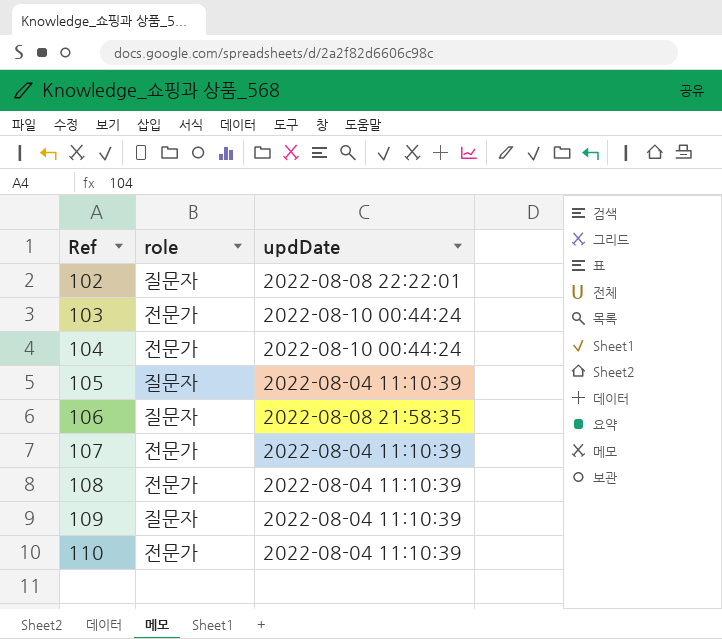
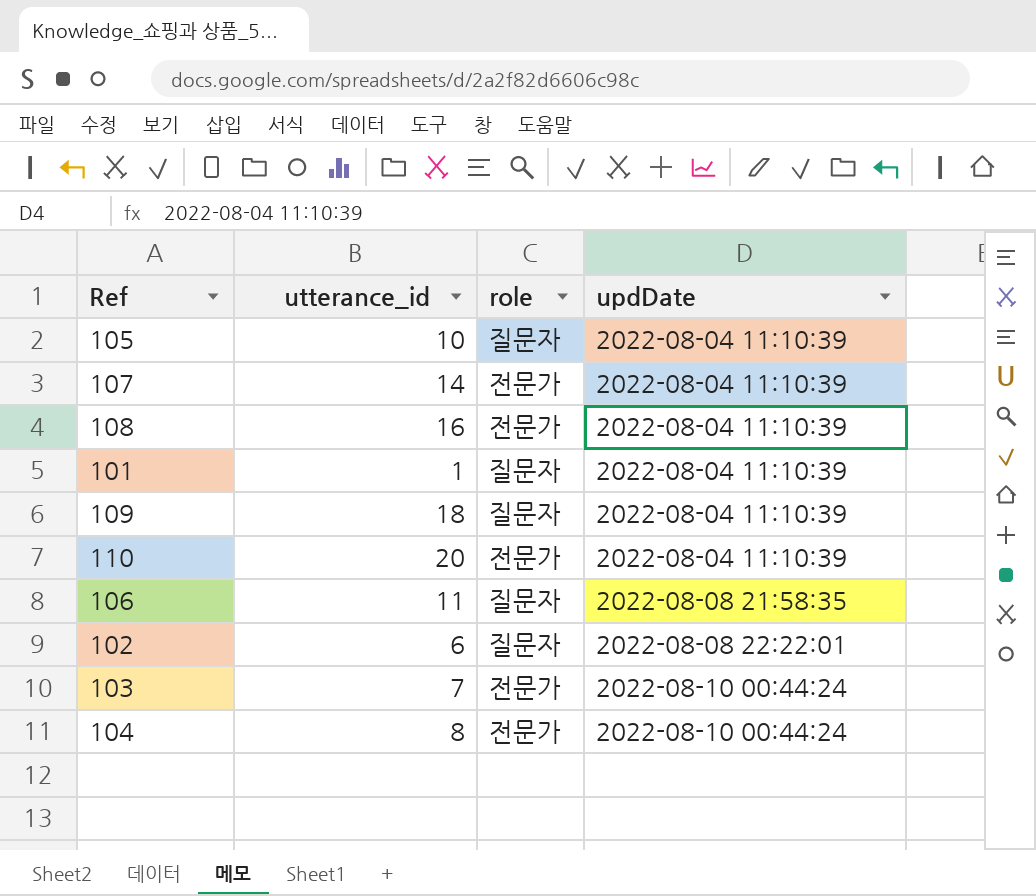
row order: Ref ascending -> updDate ascending
column utterance_id | position: none -> 2
row 101: none -> 1 | 질문자 | 2022-08-04 11:10:39

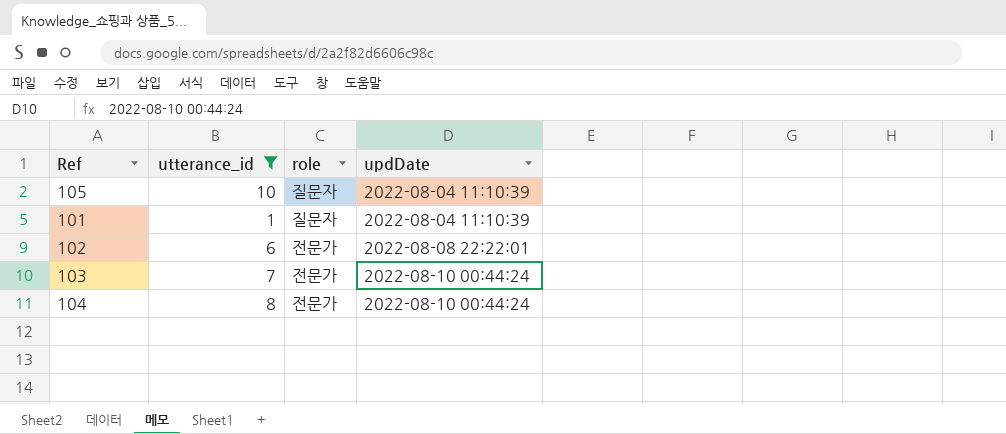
filter: none -> utterance_id <= 10
102 | role: 질문자 -> 전문가

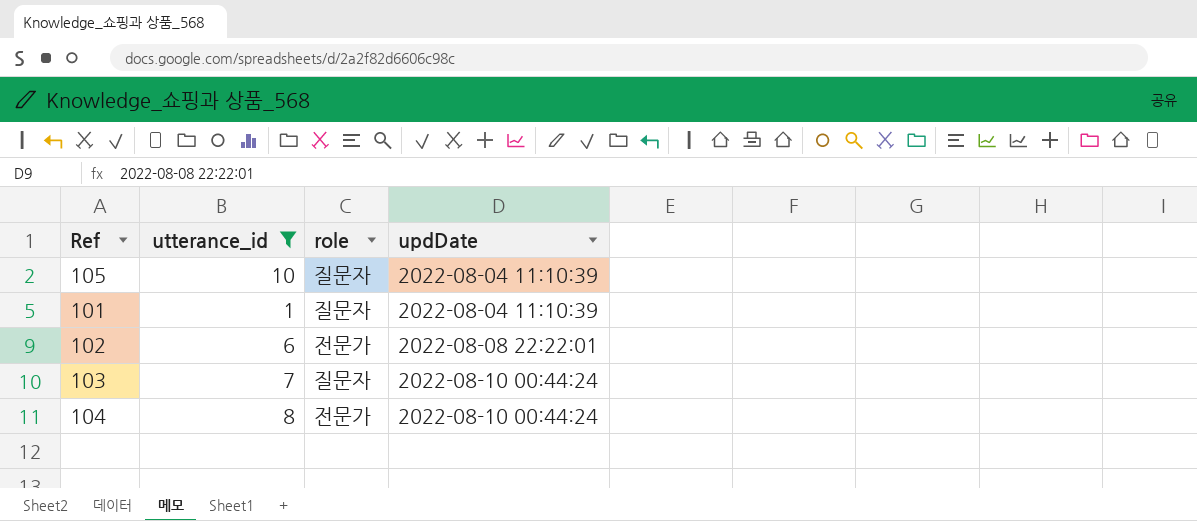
103 | role: 전문가 -> 질문자

